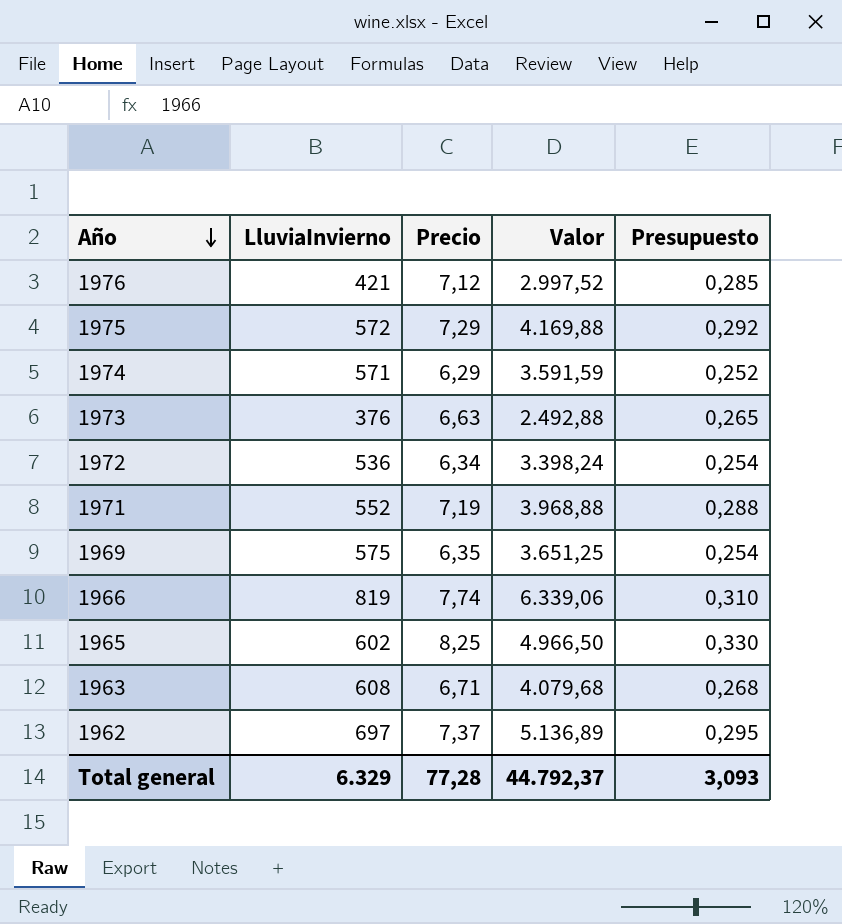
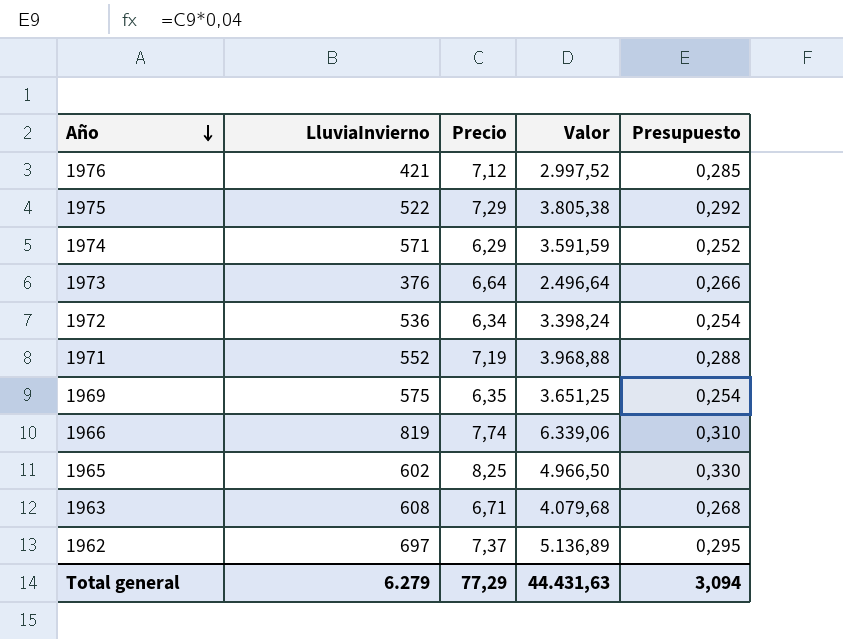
1975 | LluviaInvierno: 572 -> 522
1975 | Valor: 4.169,88 -> 3.805,38
1973 | Precio: 6,63 -> 6,64
1973 | Valor: 2.492,88 -> 2.496,64
1973 | Presupuesto: 0,265 -> 0,266
Total general | LluviaInvierno: 6.329 -> 6.279
Total general | Precio: 77,28 -> 77,29
Total general | Valor: 44.792,37 -> 44.431,63
Total general | Presupuesto: 3,093 -> 3,094

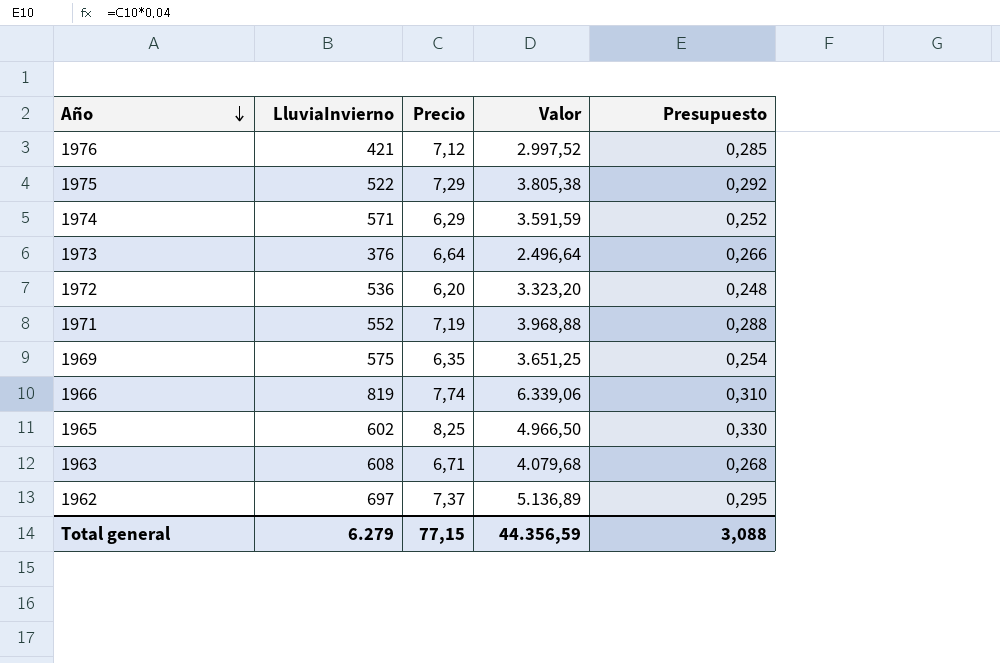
1972 | Precio: 6,34 -> 6,20
1972 | Valor: 3.398,24 -> 3.323,20
1972 | Presupuesto: 0,254 -> 0,248
Total general | Precio: 77,29 -> 77,15
Total general | Valor: 44.431,63 -> 44.356,59
Total general | Presupuesto: 3,094 -> 3,088

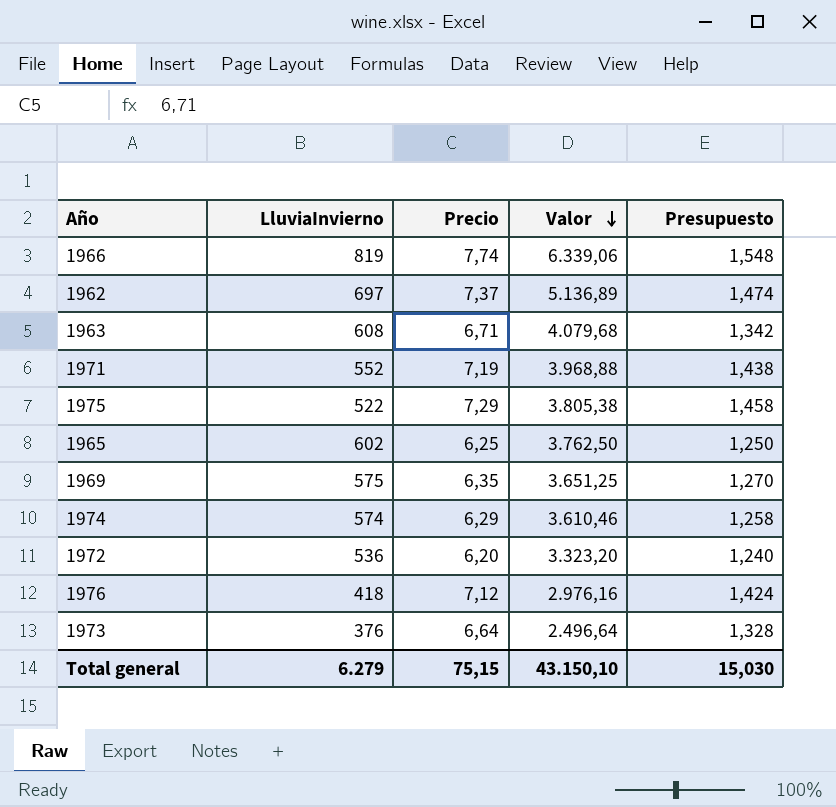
row order: Año descending -> Valor descending
column Presupuesto | formula: [Precio] * 0,04 -> [Precio] * 0,2
1965 | Precio: 8,25 -> 6,25
1965 | Valor: 4.966,50 -> 3.762,50
1974 | LluviaInvierno: 571 -> 574
1974 | Valor: 3.591,59 -> 3.610,46
1976 | LluviaInvierno: 421 -> 418
1976 | Valor: 2.997,52 -> 2.976,16
Total general | Precio: 77,15 -> 75,15
Total general | Valor: 44.356,59 -> 43.150,10
Total general | Presupuesto: 3,088 -> 15,030

